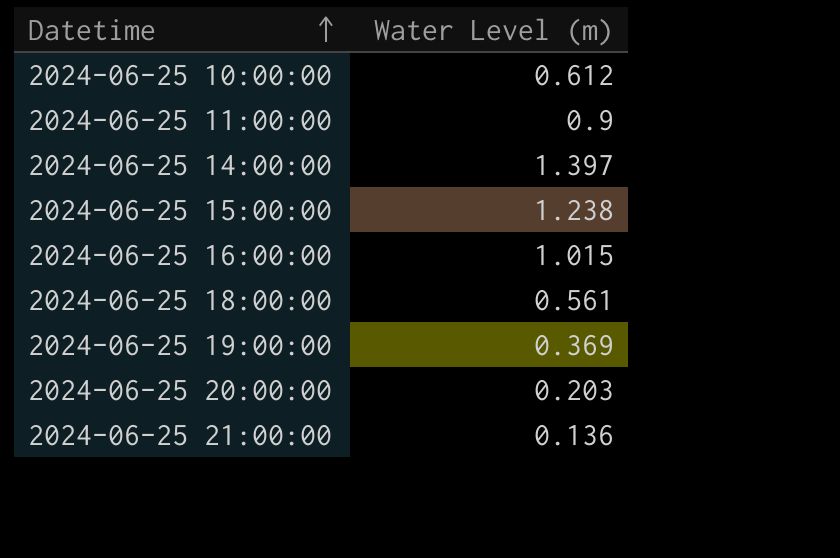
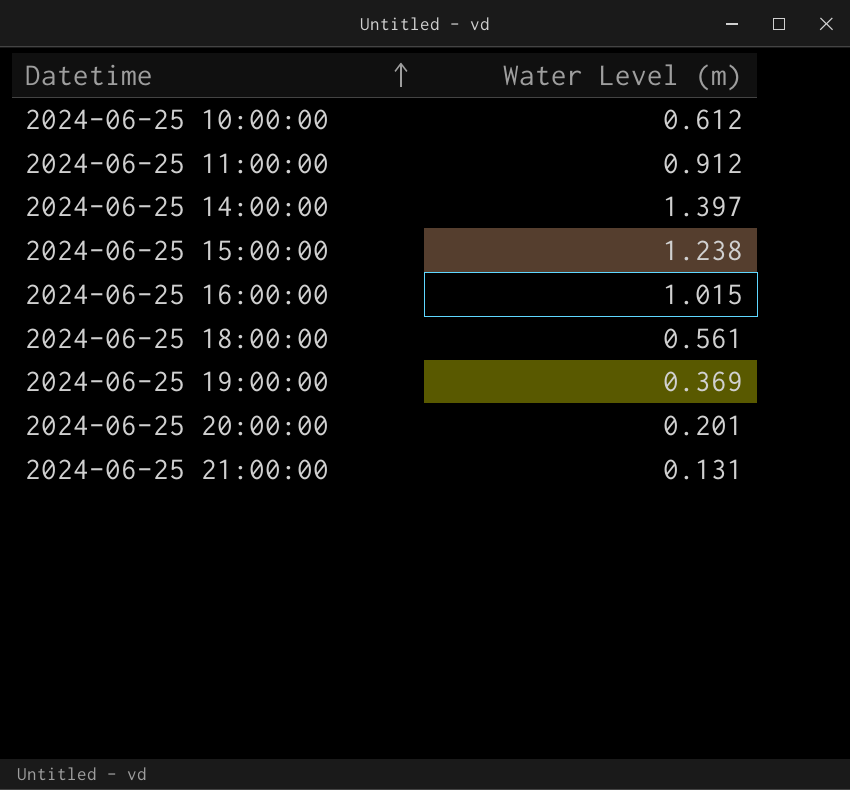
2024-06-25 11:00:00 | Water Level (m): 0.9 -> 0.912
2024-06-25 20:00:00 | Water Level (m): 0.203 -> 0.201
2024-06-25 21:00:00 | Water Level (m): 0.136 -> 0.131

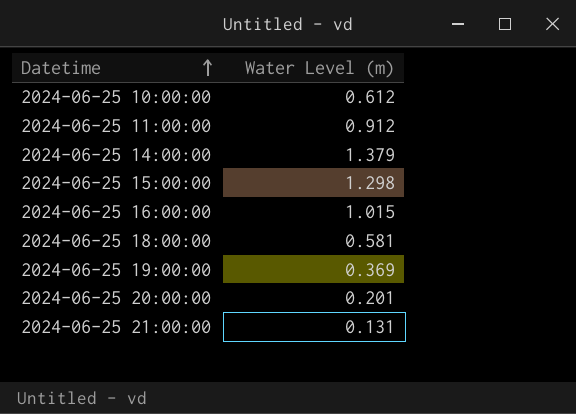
2024-06-25 14:00:00 | Water Level (m): 1.397 -> 1.379
2024-06-25 15:00:00 | Water Level (m): 1.238 -> 1.298
2024-06-25 18:00:00 | Water Level (m): 0.561 -> 0.581

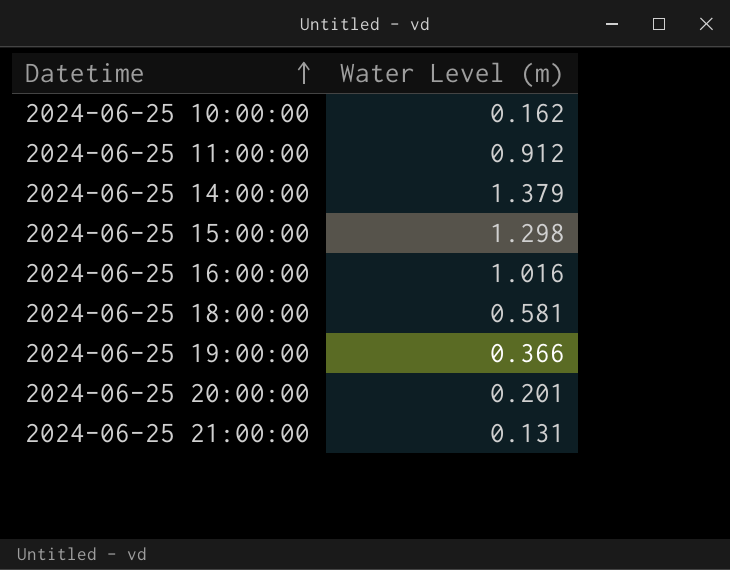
2024-06-25 10:00:00 | Water Level (m): 0.612 -> 0.162
2024-06-25 16:00:00 | Water Level (m): 1.015 -> 1.016
2024-06-25 19:00:00 | Water Level (m): 0.369 -> 0.366

